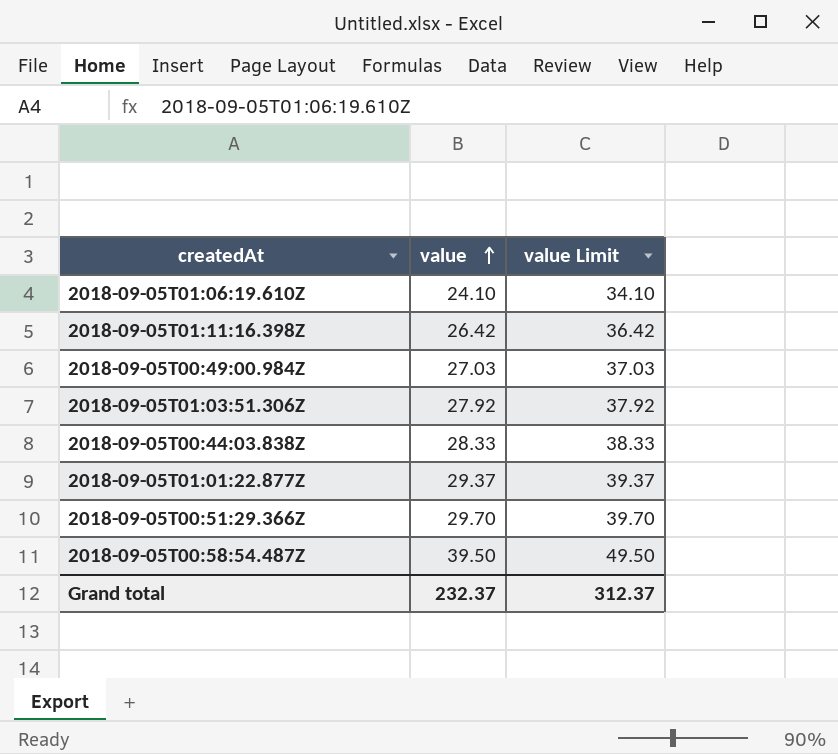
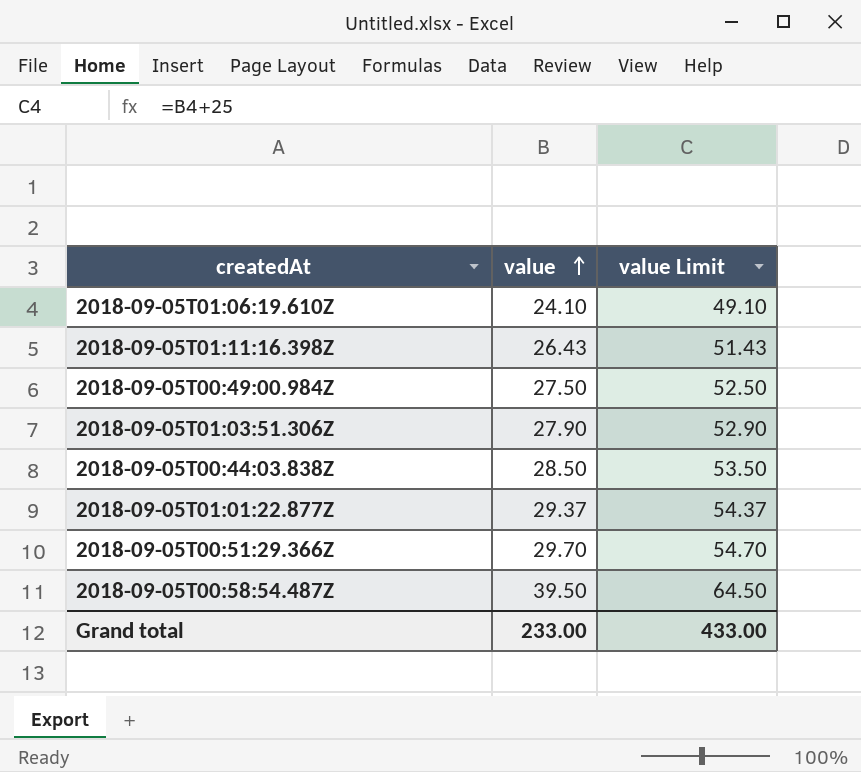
column value Limit | formula: [value] + 10 -> [value] + 25
2018-09-05T01:11:16.398Z | value: 26.42 -> 26.43
2018-09-05T00:49:00.984Z | value: 27.03 -> 27.50
2018-09-05T01:03:51.306Z | value: 27.92 -> 27.90
2018-09-05T00:44:03.838Z | value: 28.33 -> 28.50
Grand total | value: 232.37 -> 233.00
Grand total | value Limit: 312.37 -> 433.00

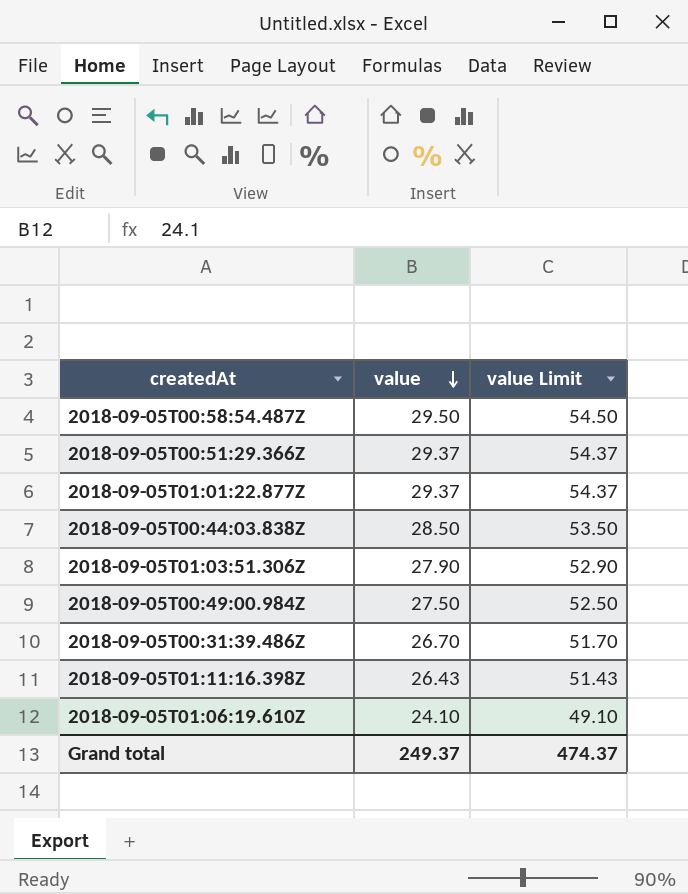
row order: value ascending -> value descending
2018-09-05T00:58:54.487Z | value: 39.50 -> 29.50
2018-09-05T00:58:54.487Z | value Limit: 64.50 -> 54.50
2018-09-05T00:51:29.366Z | value: 29.70 -> 29.37
2018-09-05T00:51:29.366Z | value Limit: 54.70 -> 54.37
row 2018-09-05T00:31:39.486Z: none -> 26.70 | 51.70
Grand total | value: 233.00 -> 249.37
Grand total | value Limit: 433.00 -> 474.37

